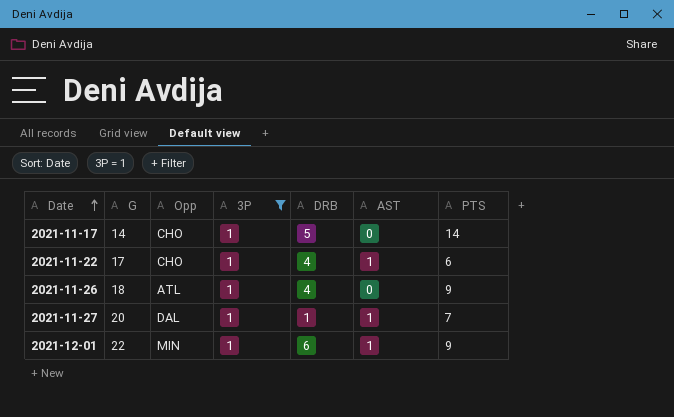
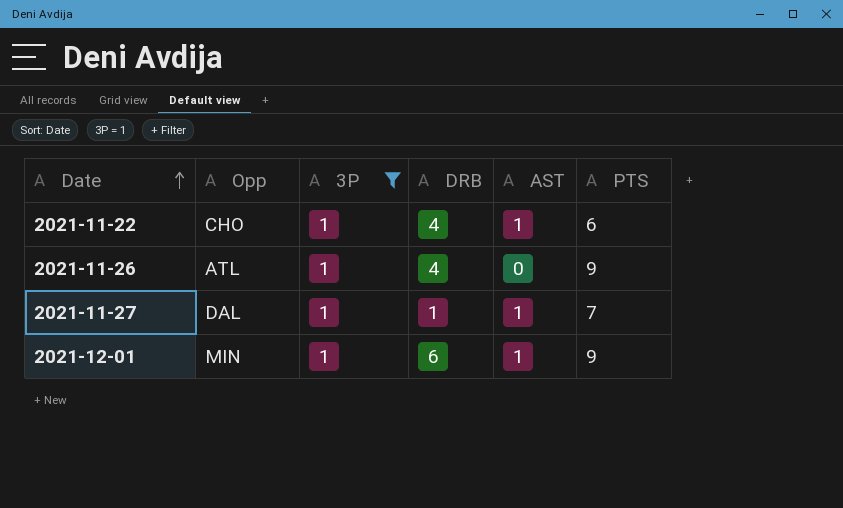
column G | position: 2 -> none
row 2021-11-17: 14 | CHO | 1 | 5 | 0 | 14 -> none

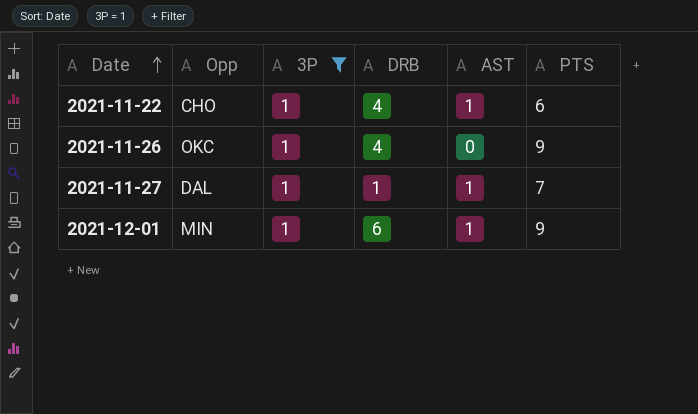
2021-11-26 | Opp: ATL -> OKC

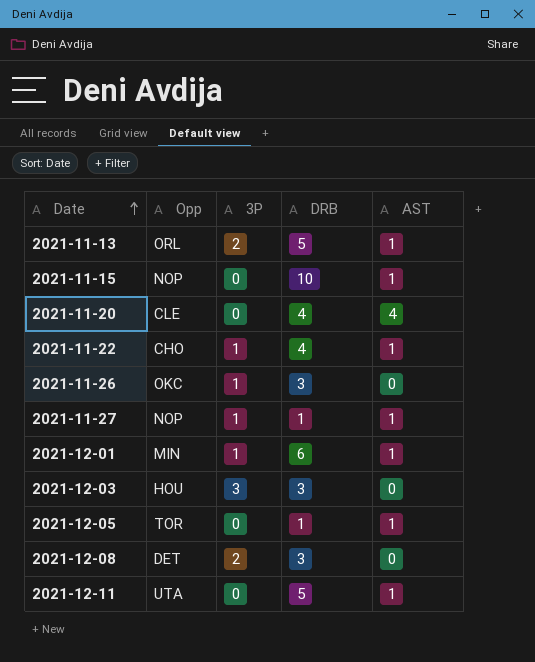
filter: 3P = 1 -> none
column PTS | position: 6 -> none
2021-11-26 | DRB: 4 -> 3
2021-11-27 | Opp: DAL -> NOP

